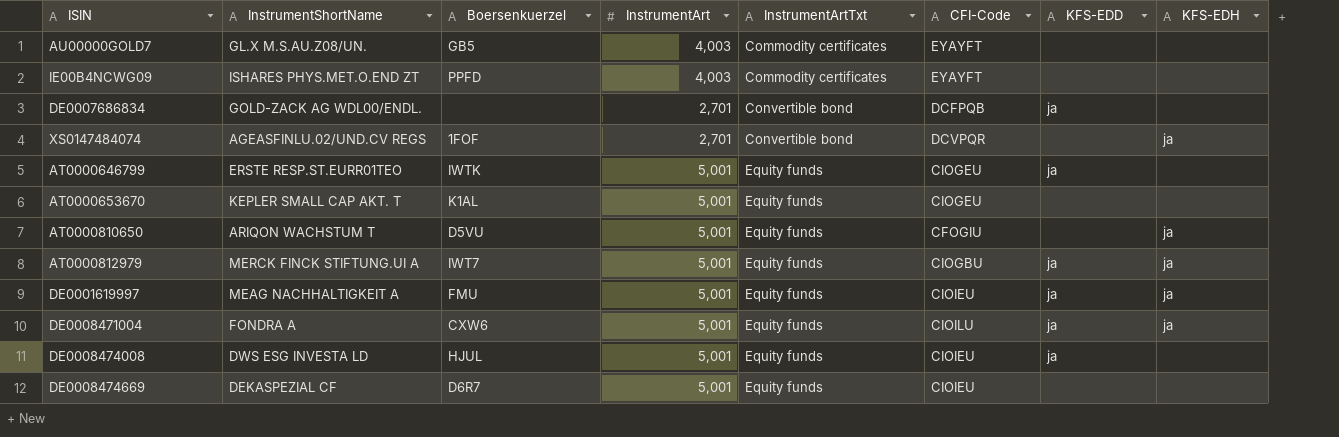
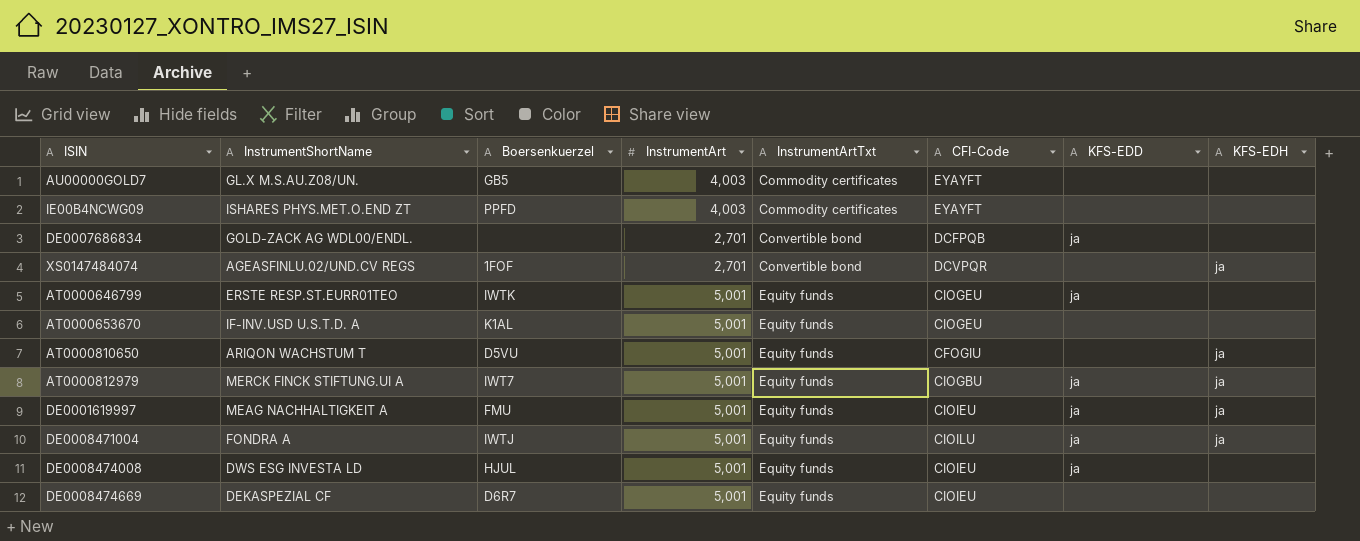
AT0000653670 | InstrumentShortName: KEPLER SMALL CAP AKT. T -> IF-INV.USD U.S.T.D. A
DE0008471004 | Boersenkuerzel: CXW6 -> IWTJ

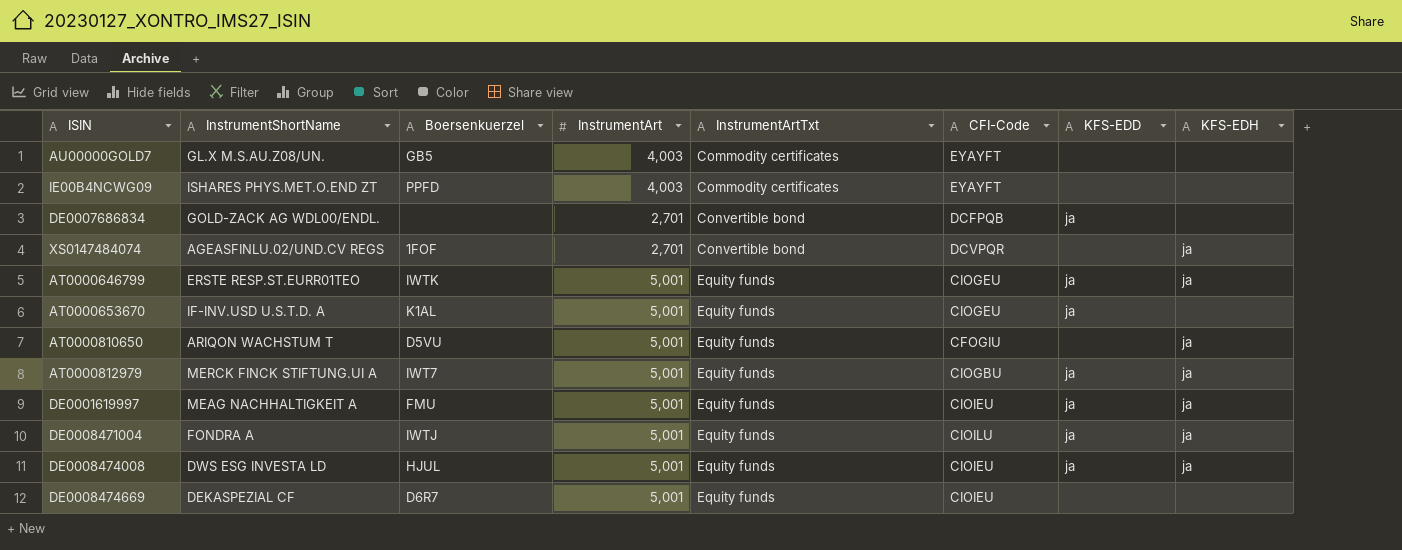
AT0000646799 | KFS-EDH: none -> ja
AT0000653670 | KFS-EDD: none -> ja
DE0008474008 | KFS-EDH: none -> ja

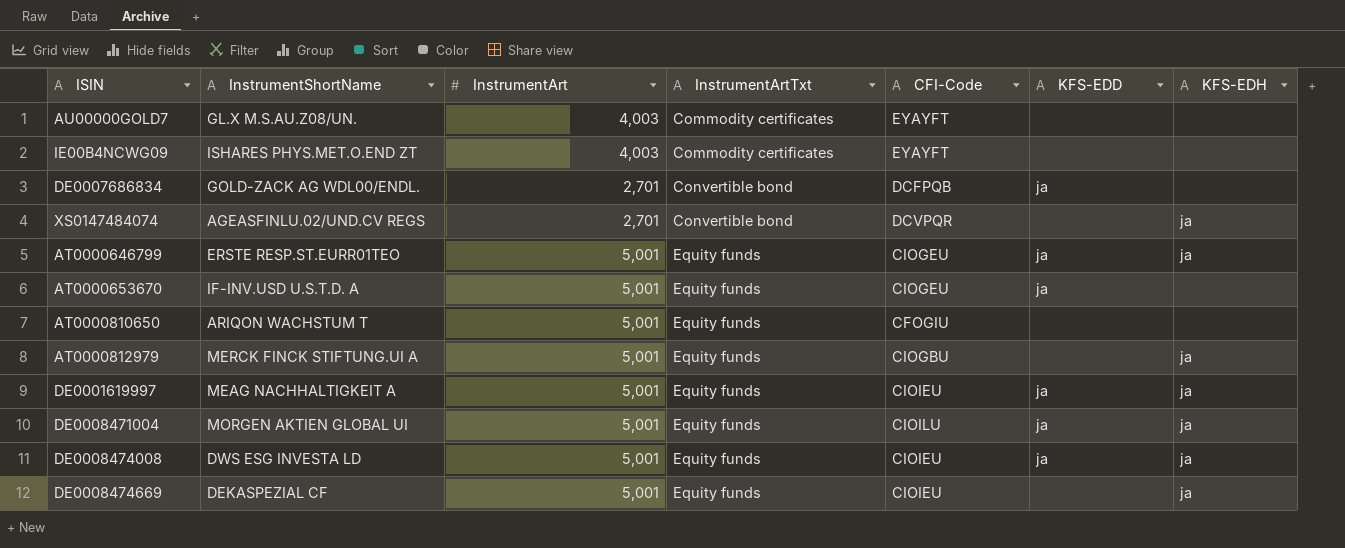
column Boersenkuerzel | position: 3 -> none
AT0000810650 | KFS-EDH: ja -> none
AT0000812979 | KFS-EDD: ja -> none
DE0008471004 | InstrumentShortName: FONDRA A -> MORGEN AKTIEN GLOBAL UI
DE0008474669 | KFS-EDH: none -> ja

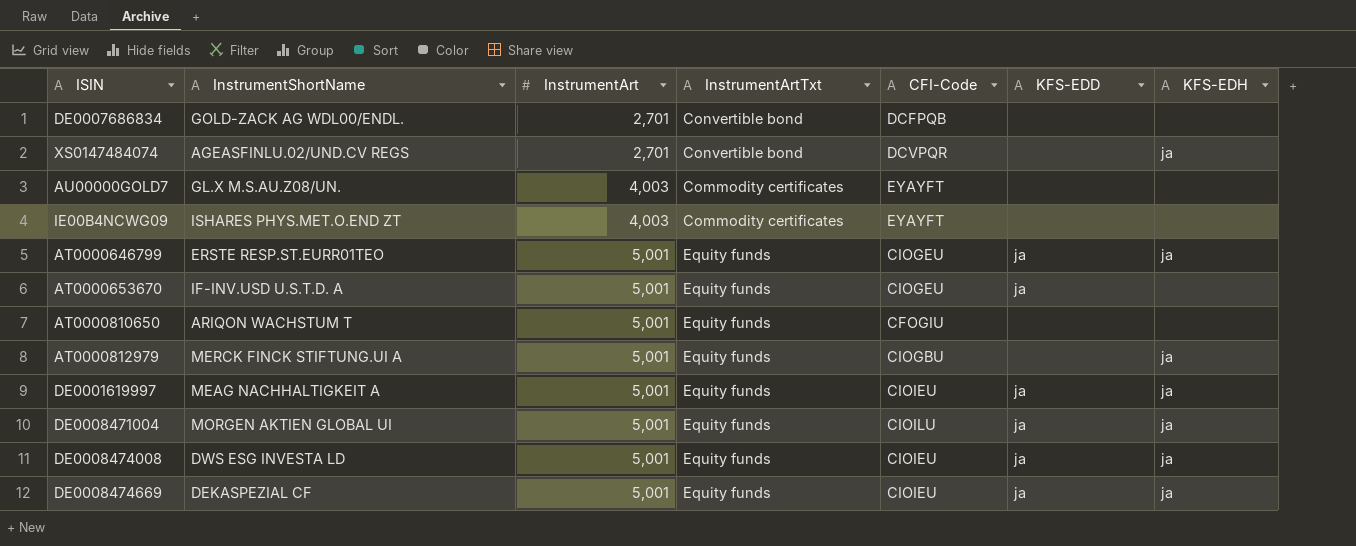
row order: InstrumentArtTxt ascending -> InstrumentArt ascending
DE0007686834 | KFS-EDD: ja -> none
DE0008474669 | KFS-EDD: none -> ja

